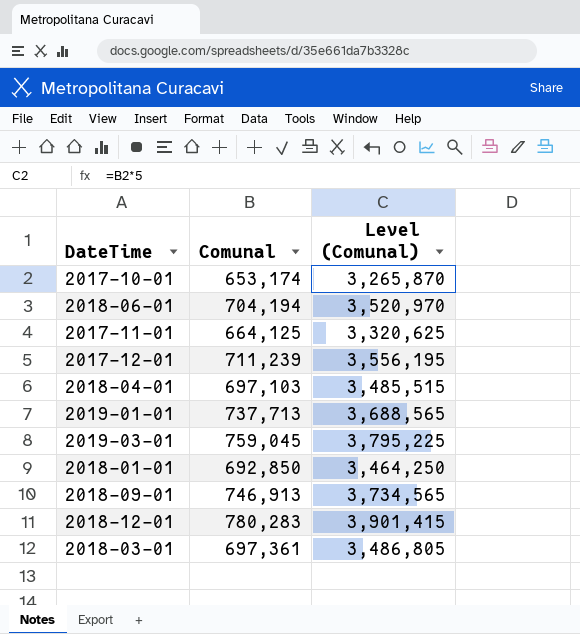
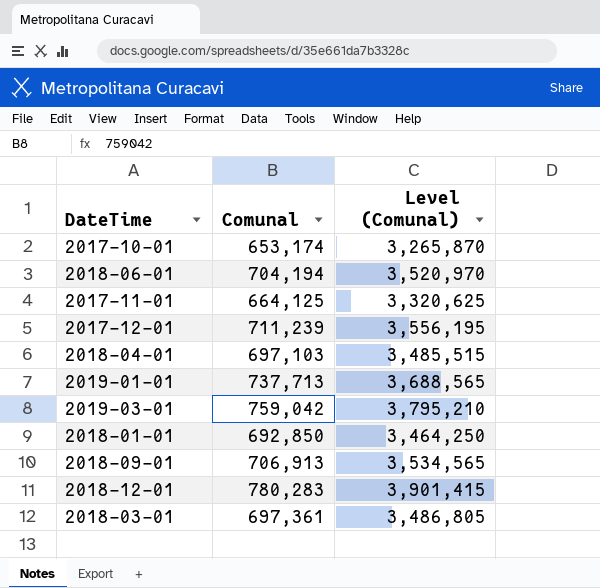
2019-03-01 | Comunal: 759,045 -> 759,042
2019-03-01 | Level (Comunal): 3,795,225 -> 3,795,210
2018-09-01 | Comunal: 746,913 -> 706,913
2018-09-01 | Level (Comunal): 3,734,565 -> 3,534,565

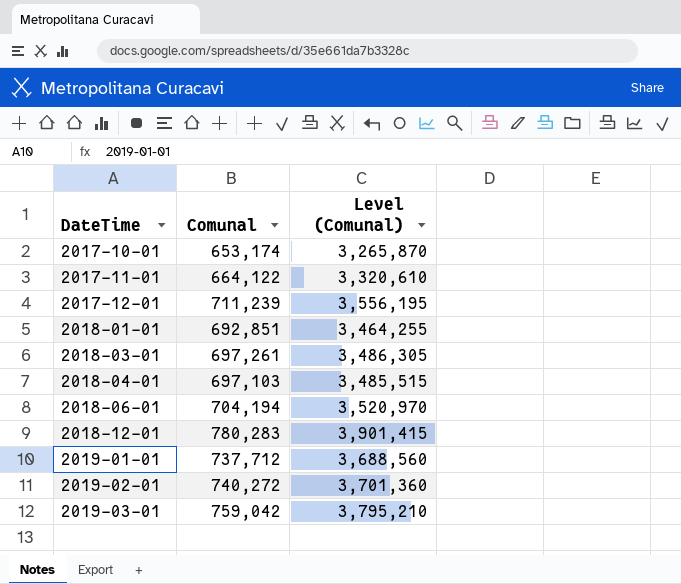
row order: none -> DateTime ascending
row 2018-09-01: 706,913 | 3,534,565 -> none
2017-11-01 | Comunal: 664,125 -> 664,122
2017-11-01 | Level (Comunal): 3,320,625 -> 3,320,610
2018-01-01 | Comunal: 692,850 -> 692,851
2018-01-01 | Level (Comunal): 3,464,250 -> 3,464,255
2018-03-01 | Comunal: 697,361 -> 697,261
2018-03-01 | Level (Comunal): 3,486,805 -> 3,486,305
2019-01-01 | Comunal: 737,713 -> 737,712
2019-01-01 | Level (Comunal): 3,688,565 -> 3,688,560
row 2019-02-01: none -> 740,272 | 3,701,360

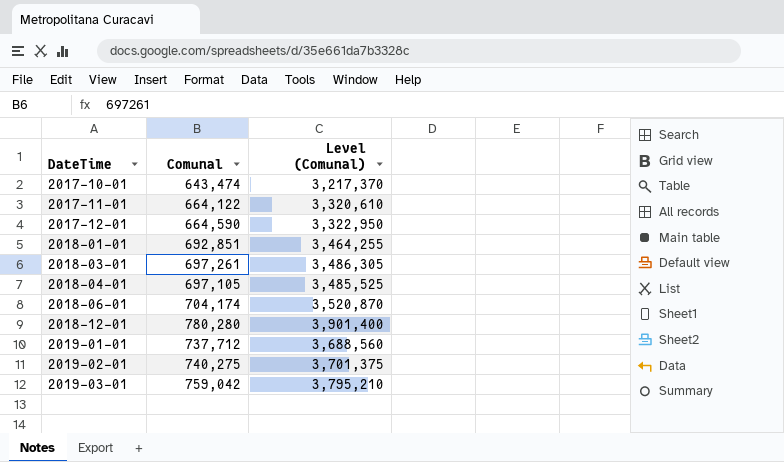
2017-10-01 | Comunal: 653,174 -> 643,474
2017-10-01 | Level (Comunal): 3,265,870 -> 3,217,370
2017-12-01 | Comunal: 711,239 -> 664,590
2017-12-01 | Level (Comunal): 3,556,195 -> 3,322,950
2018-04-01 | Comunal: 697,103 -> 697,105
2018-04-01 | Level (Comunal): 3,485,515 -> 3,485,525
2018-06-01 | Comunal: 704,194 -> 704,174
2018-06-01 | Level (Comunal): 3,520,970 -> 3,520,870
2018-12-01 | Comunal: 780,283 -> 780,280
2018-12-01 | Level (Comunal): 3,901,415 -> 3,901,400
2019-02-01 | Comunal: 740,272 -> 740,275
2019-02-01 | Level (Comunal): 3,701,360 -> 3,701,375

